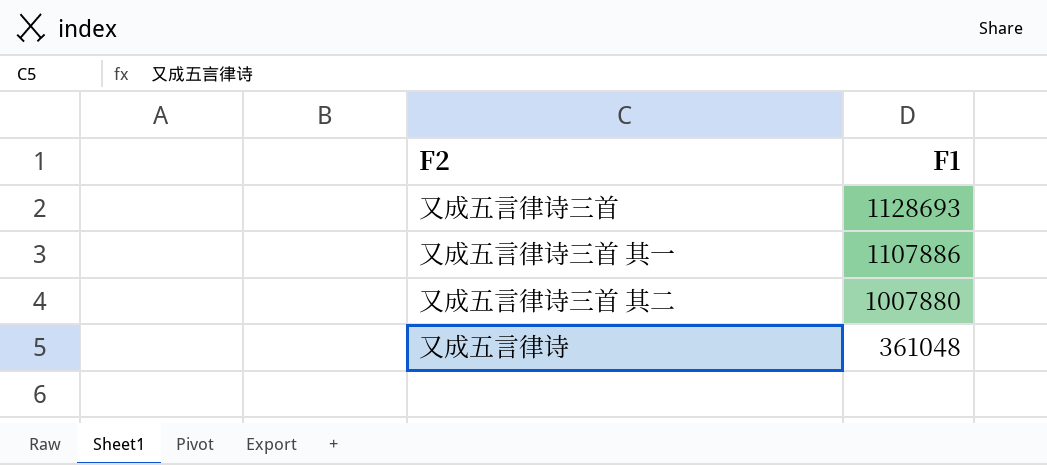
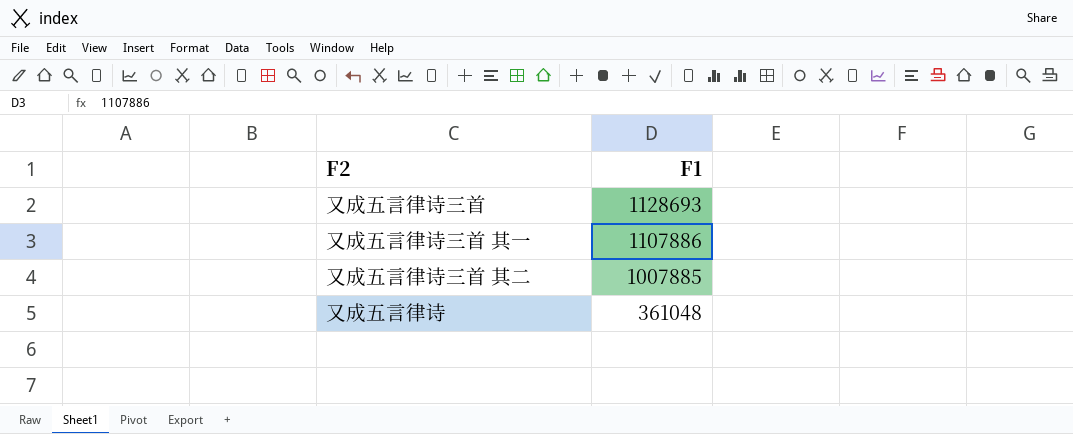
又成五言律诗三首 其二 | F1: 1007880 -> 1007885

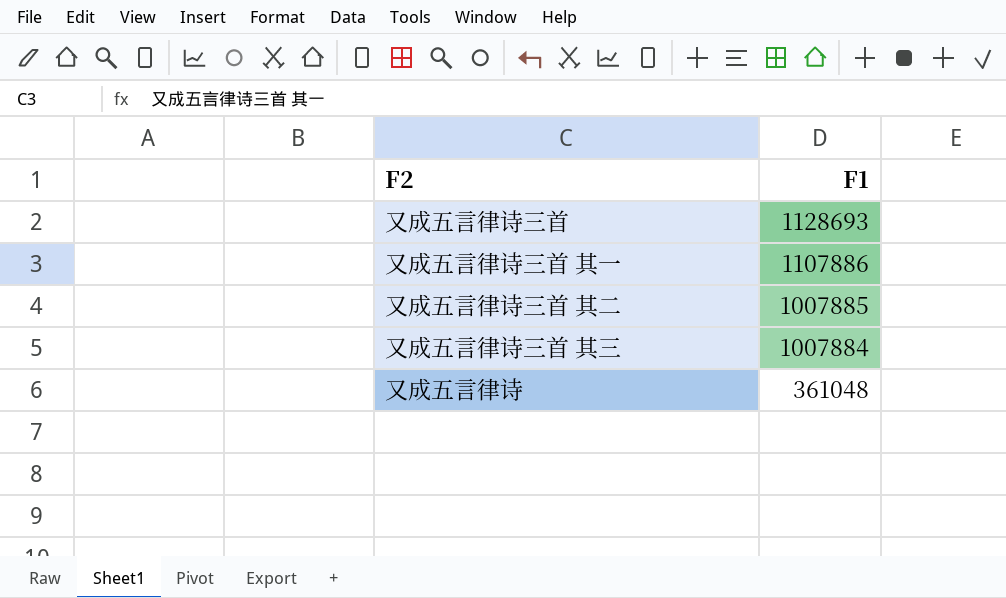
row 又成五言律诗三首 其三: none -> 1007884

